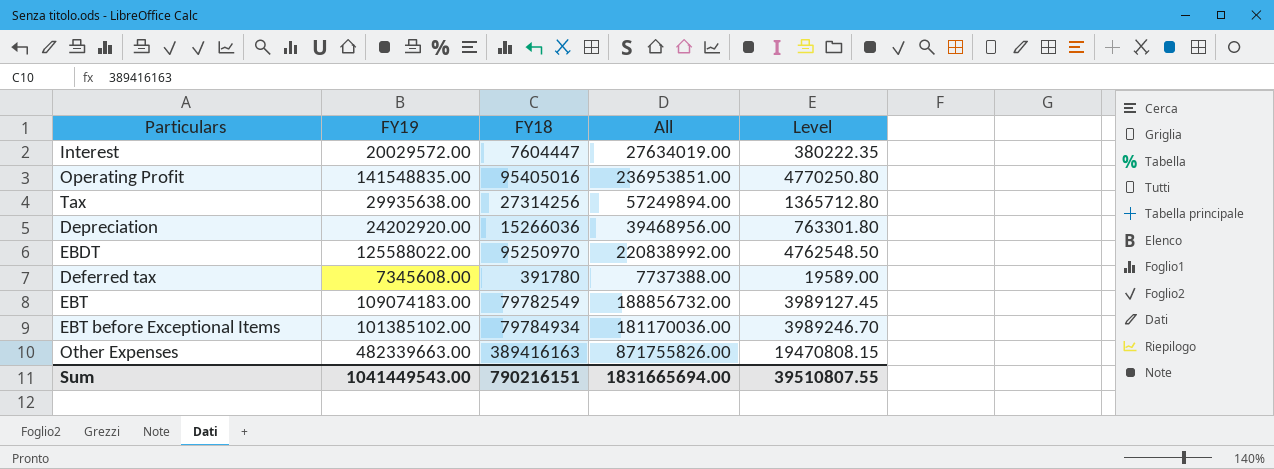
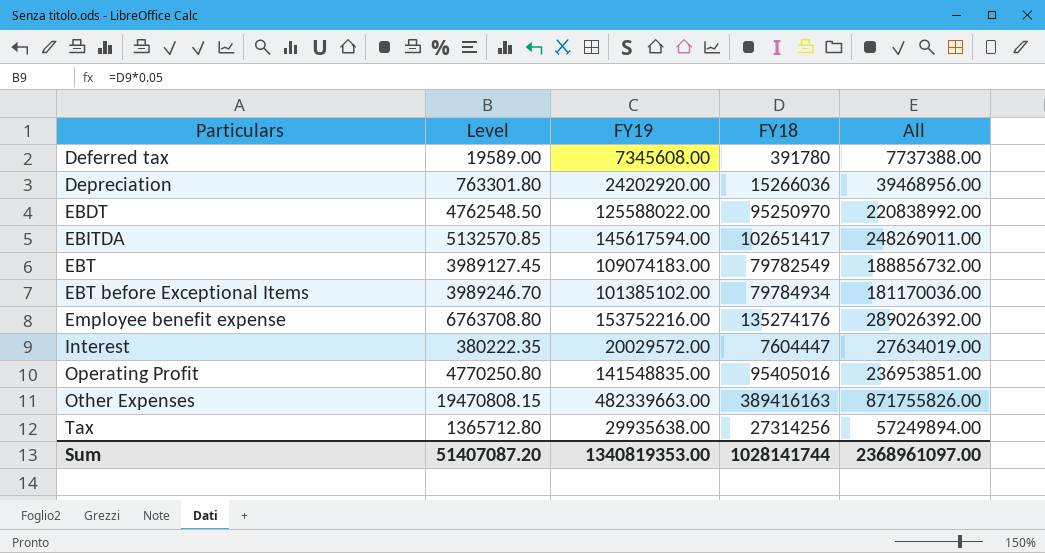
row order: none -> Particulars ascending
column Level | position: 5 -> 2
row EBITDA: none -> 5132570.85 | 145617594.00 | 102651417 | 248269011.00
row Employee benefit expense: none -> 6763708.80 | 153752216.00 | 135274176 | 289026392.00
Sum | Level: 39510807.55 -> 51407087.20
Sum | FY19: 1041449543.00 -> 1340819353.00
Sum | FY18: 790216151 -> 1028141744
Sum | All: 1831665694.00 -> 2368961097.00

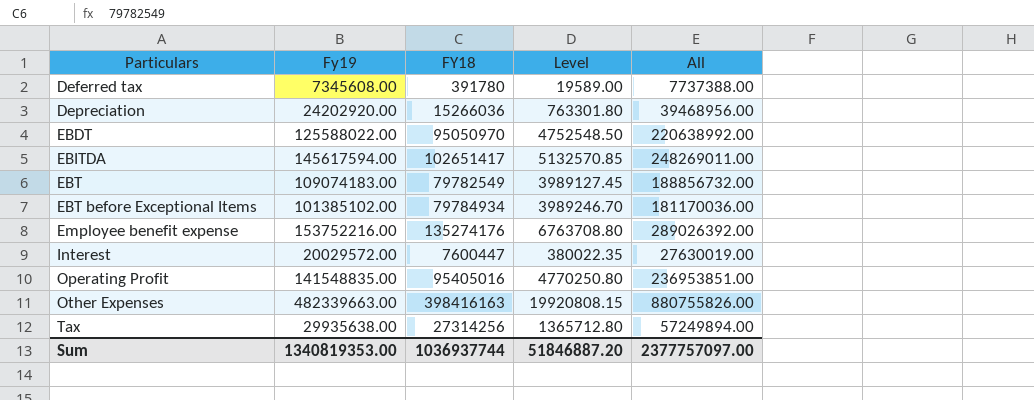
column name: FY19 -> Fy19
column Level | position: 2 -> 4
EBDT | FY18: 95250970 -> 95050970
EBDT | Level: 4762548.50 -> 4752548.50
EBDT | All: 220838992.00 -> 220638992.00
Interest | FY18: 7604447 -> 7600447
Interest | Level: 380222.35 -> 380022.35
Interest | All: 27634019.00 -> 27630019.00
Other Expenses | FY18: 389416163 -> 398416163
Other Expenses | Level: 19470808.15 -> 19920808.15
Other Expenses | All: 871755826.00 -> 880755826.00
Sum | FY18: 1028141744 -> 1036937744
Sum | Level: 51407087.20 -> 51846887.20
Sum | All: 2368961097.00 -> 2377757097.00

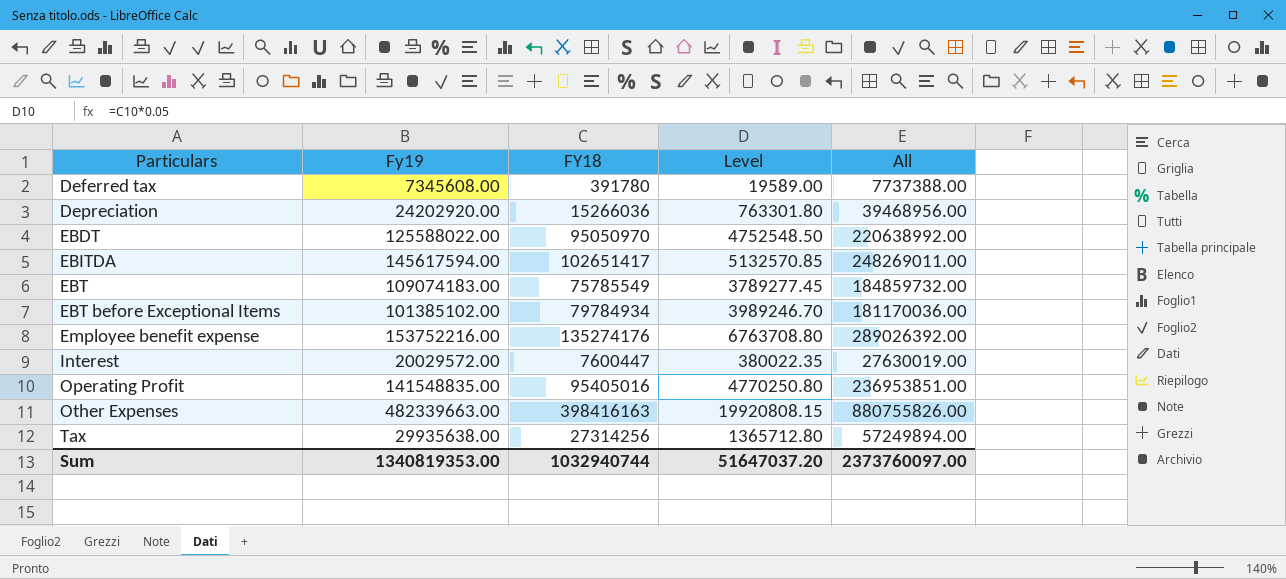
EBT | FY18: 79782549 -> 75785549
EBT | Level: 3989127.45 -> 3789277.45
EBT | All: 188856732.00 -> 184859732.00
Sum | FY18: 1036937744 -> 1032940744
Sum | Level: 51846887.20 -> 51647037.20
Sum | All: 2377757097.00 -> 2373760097.00

